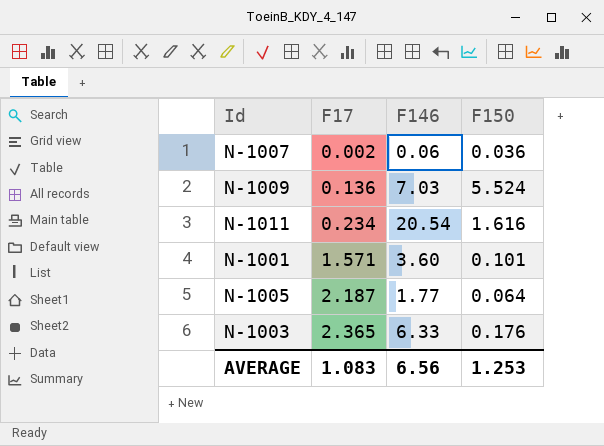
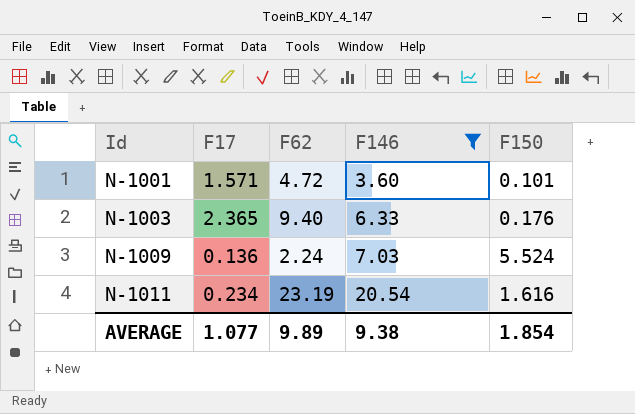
filter: none -> F146 >= 3.60
row order: F17 ascending -> Id ascending
column F62 | position: none -> 3
AVERAGE | F17: 1.083 -> 1.077
AVERAGE | F146: 6.56 -> 9.38
AVERAGE | F150: 1.253 -> 1.854

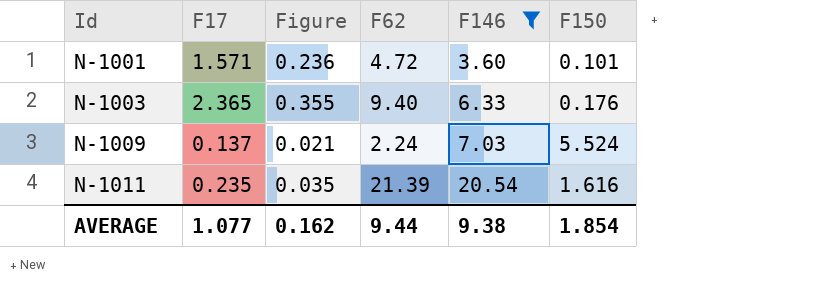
column Figure | formula: none -> [F17] * 0.15
N-1009 | F17: 0.136 -> 0.137
N-1011 | F17: 0.234 -> 0.235
N-1011 | F62: 23.19 -> 21.39
AVERAGE | F62: 9.89 -> 9.44

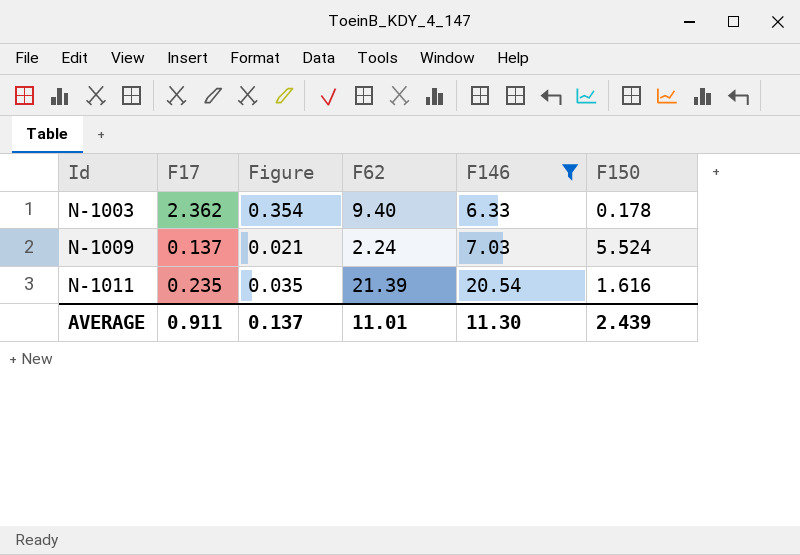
row N-1001: 1.571 | 0.236 | 4.72 | 3.60 | 0.101 -> none
N-1003 | F17: 2.365 -> 2.362
N-1003 | Figure: 0.355 -> 0.354
N-1003 | F150: 0.176 -> 0.178
AVERAGE | F17: 1.077 -> 0.911
AVERAGE | Figure: 0.162 -> 0.137
AVERAGE | F62: 9.44 -> 11.01
AVERAGE | F146: 9.38 -> 11.30
AVERAGE | F150: 1.854 -> 2.439

